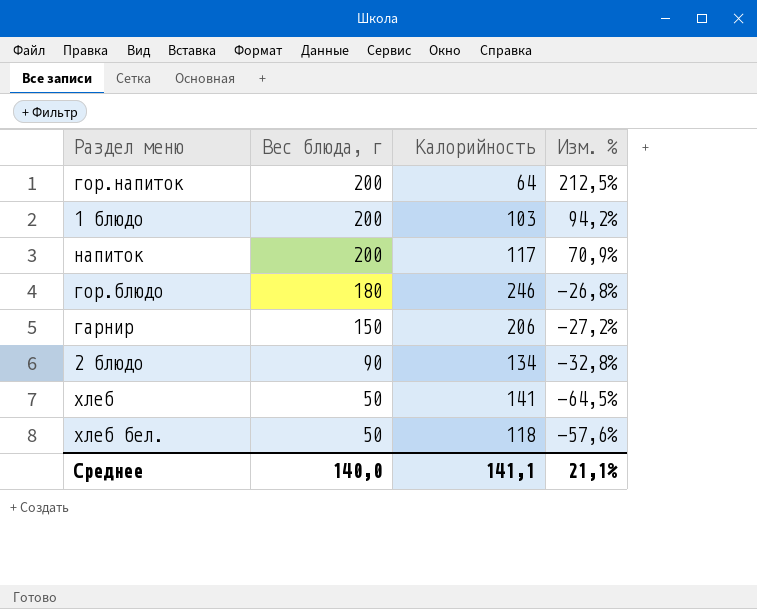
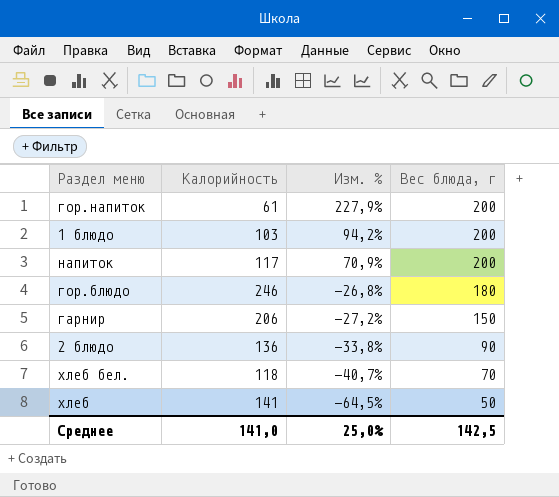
row order: Вес блюда, г descending -> Изм. % descending
column Вес блюда, г | position: 2 -> 4
гор.напиток | Калорийность: 64 -> 61
гор.напиток | Изм. %: 212,5% -> 227,9%
2 блюдо | Калорийность: 134 -> 136
2 блюдо | Изм. %: -32,8% -> -33,8%
хлеб бел. | Изм. %: -57,6% -> -40,7%
хлеб бел. | Вес блюда, г: 50 -> 70
Среднее | Калорийность: 141,1 -> 141,0
Среднее | Изм. %: 21,1% -> 25,0%
Среднее | Вес блюда, г: 140,0 -> 142,5

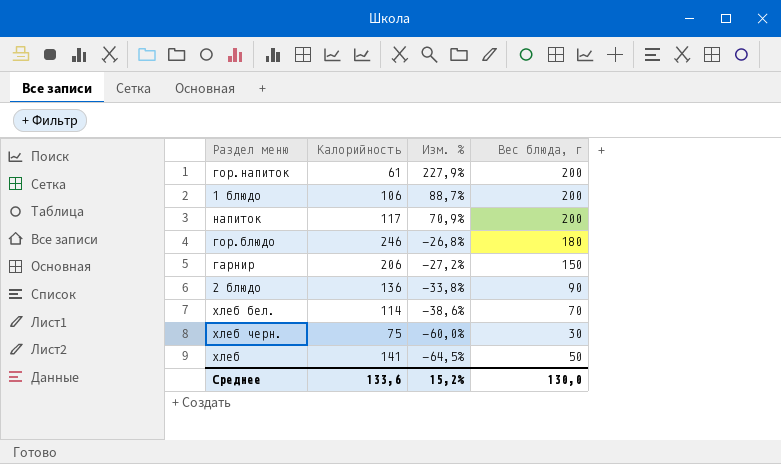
1 блюдо | Калорийность: 103 -> 106
1 блюдо | Изм. %: 94,2% -> 88,7%
хлеб бел. | Калорийность: 118 -> 114
хлеб бел. | Изм. %: -40,7% -> -38,6%
row хлеб черн.: none -> 75 | -60,0% | 30
Среднее | Калорийность: 141,0 -> 133,6
Среднее | Изм. %: 25,0% -> 15,2%
Среднее | Вес блюда, г: 142,5 -> 130,0

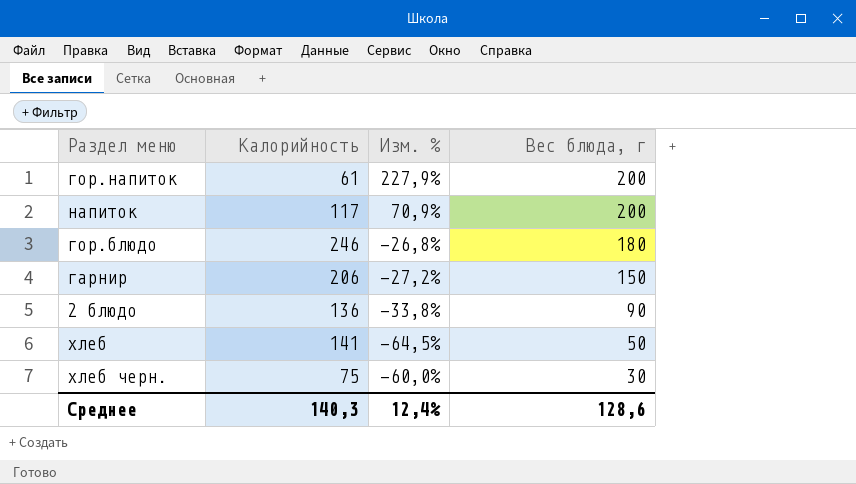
row order: Изм. % descending -> Вес блюда, г descending
row 1 блюдо: 106 | 88,7% | 200 -> none
row хлеб бел.: 114 | -38,6% | 70 -> none
Среднее | Калорийность: 133,6 -> 140,3
Среднее | Изм. %: 15,2% -> 12,4%
Среднее | Вес блюда, г: 130,0 -> 128,6

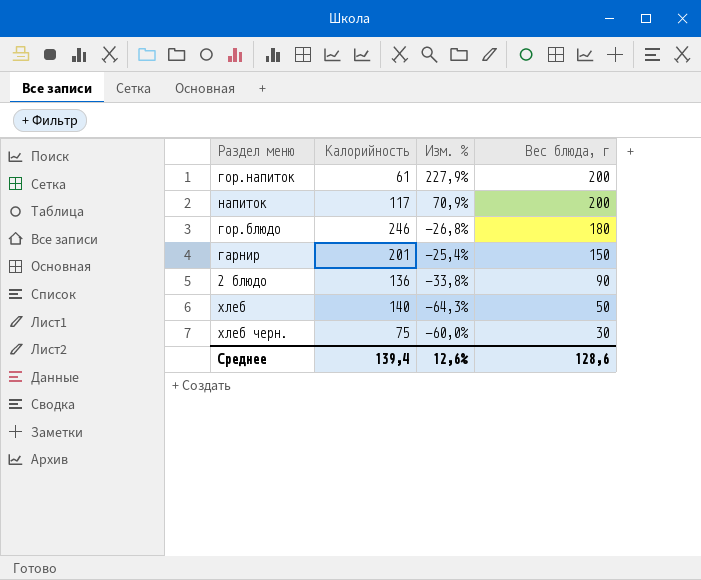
гарнир | Калорийность: 206 -> 201
гарнир | Изм. %: -27,2% -> -25,4%
хлеб | Калорийность: 141 -> 140
хлеб | Изм. %: -64,5% -> -64,3%
Среднее | Калорийность: 140,3 -> 139,4
Среднее | Изм. %: 12,4% -> 12,6%

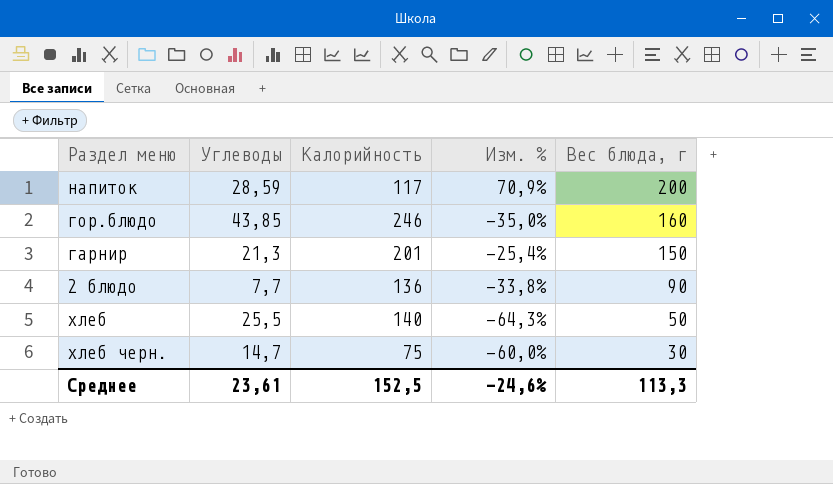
column Углеводы | position: none -> 2
row гор.напиток: 61 | 227,9% | 200 -> none
гор.блюдо | Изм. %: -26,8% -> -35,0%
гор.блюдо | Вес блюда, г: 180 -> 160
Среднее | Калорийность: 139,4 -> 152,5
Среднее | Изм. %: 12,6% -> -24,6%
Среднее | Вес блюда, г: 128,6 -> 113,3

